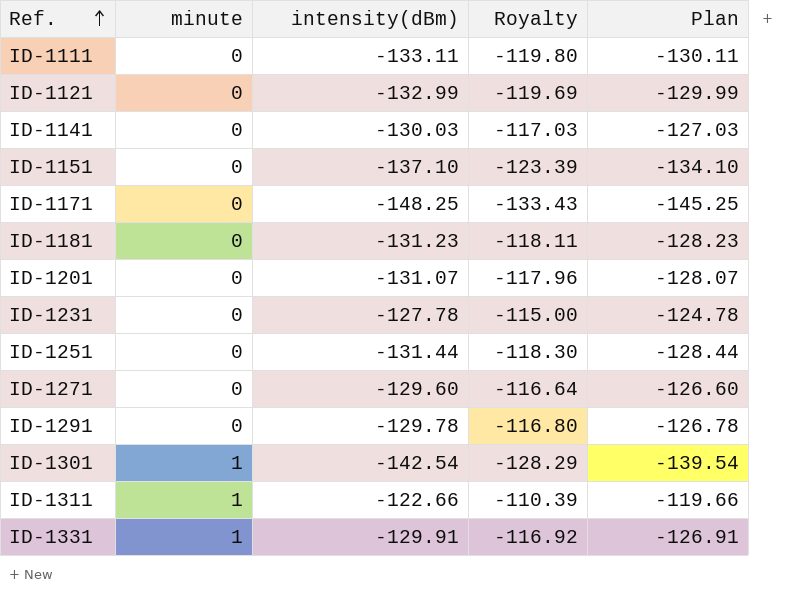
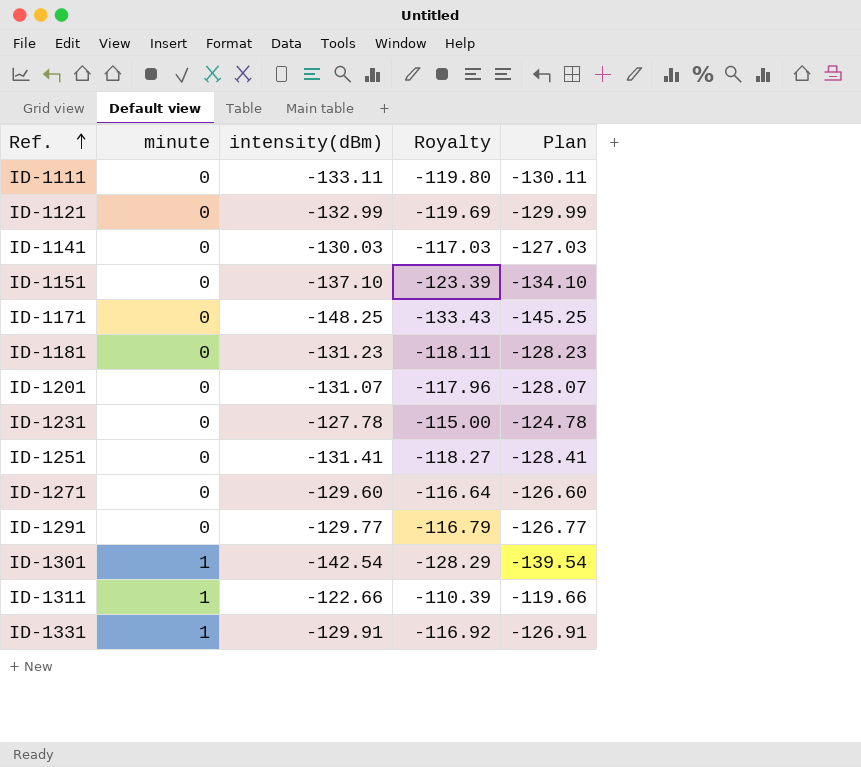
ID-1251 | intensity(dBm): -131.44 -> -131.41
ID-1251 | Royalty: -118.30 -> -118.27
ID-1251 | Plan: -128.44 -> -128.41
ID-1291 | intensity(dBm): -129.78 -> -129.77
ID-1291 | Royalty: -116.80 -> -116.79
ID-1291 | Plan: -126.78 -> -126.77

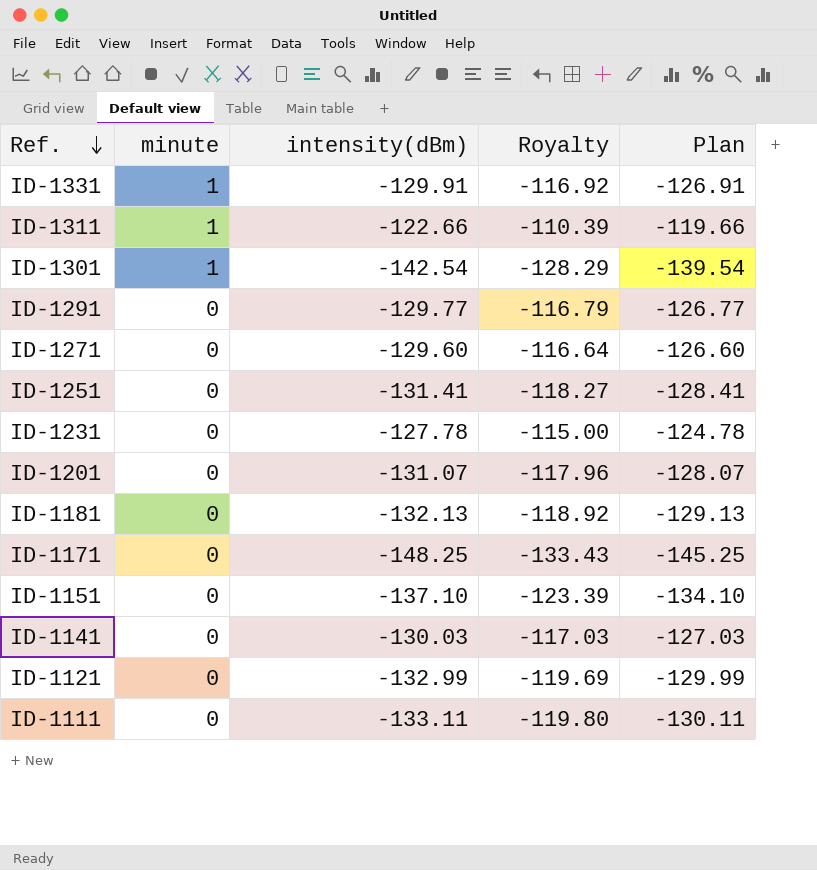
row order: Ref. ascending -> Ref. descending
ID-1181 | intensity(dBm): -131.23 -> -132.13
ID-1181 | Royalty: -118.11 -> -118.92
ID-1181 | Plan: -128.23 -> -129.13

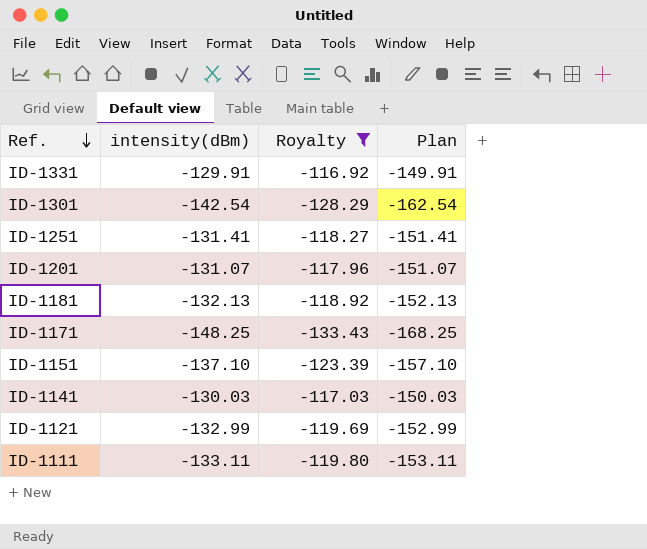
filter: none -> Royalty <= -116.92
column minute | position: 2 -> none
column Plan | formula: [intensity(dBm)] + 3 -> [intensity(dBm)] - 20

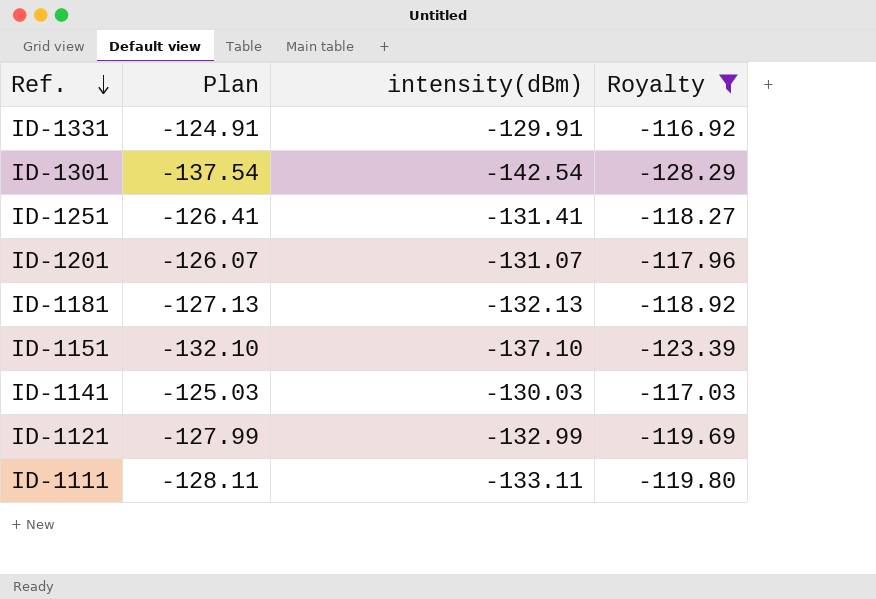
column Plan | formula: [intensity(dBm)] - 20 -> [intensity(dBm)] + 5
column Plan | position: 4 -> 2
row ID-1171: -148.25 | -133.43 | -168.25 -> none

